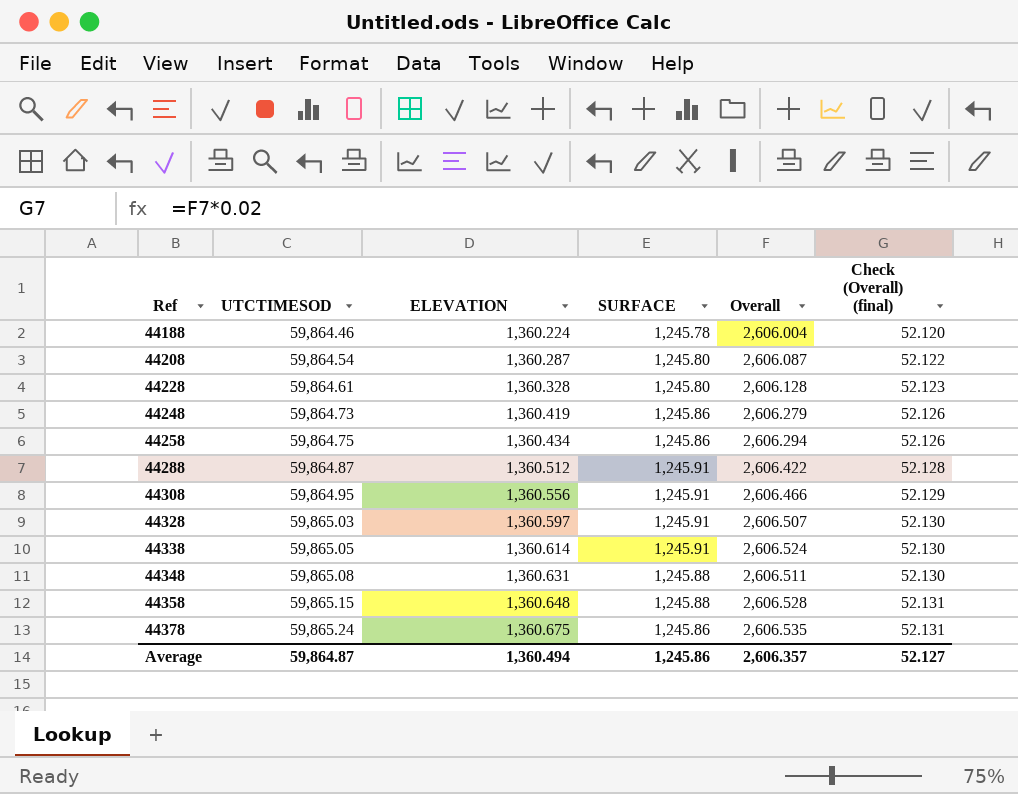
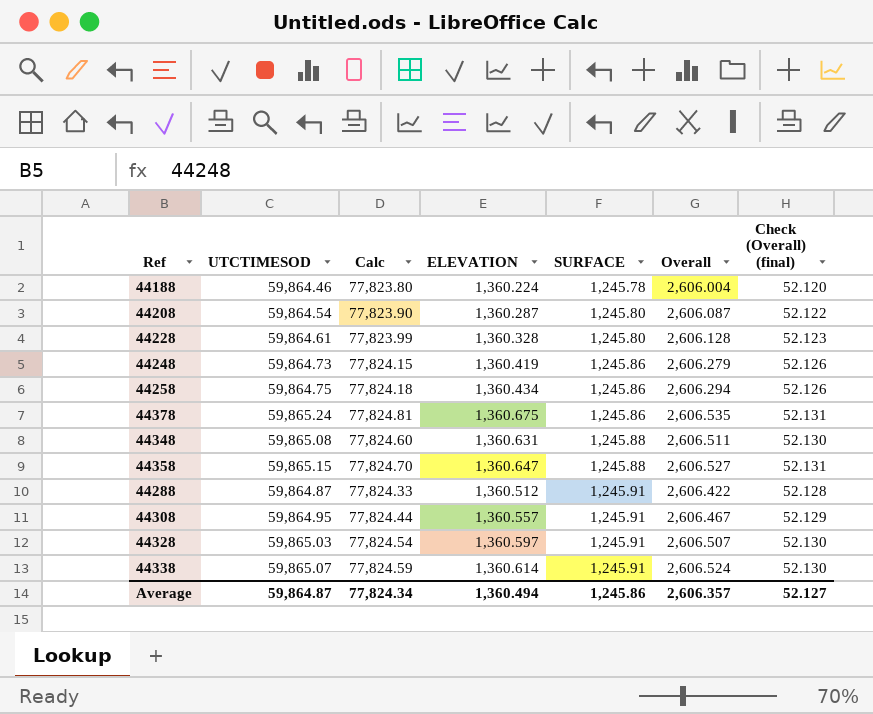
row order: Ref ascending -> SURFACE ascending
column Calc | formula: none -> [UTCTIMESOD] * 1.3
44358 | ELEVATION: 1,360.648 -> 1,360.647
44358 | Overall: 2,606.528 -> 2,606.527
44308 | ELEVATION: 1,360.556 -> 1,360.557
44308 | Overall: 2,606.466 -> 2,606.467
44338 | UTCTIMESOD: 59,865.05 -> 59,865.07

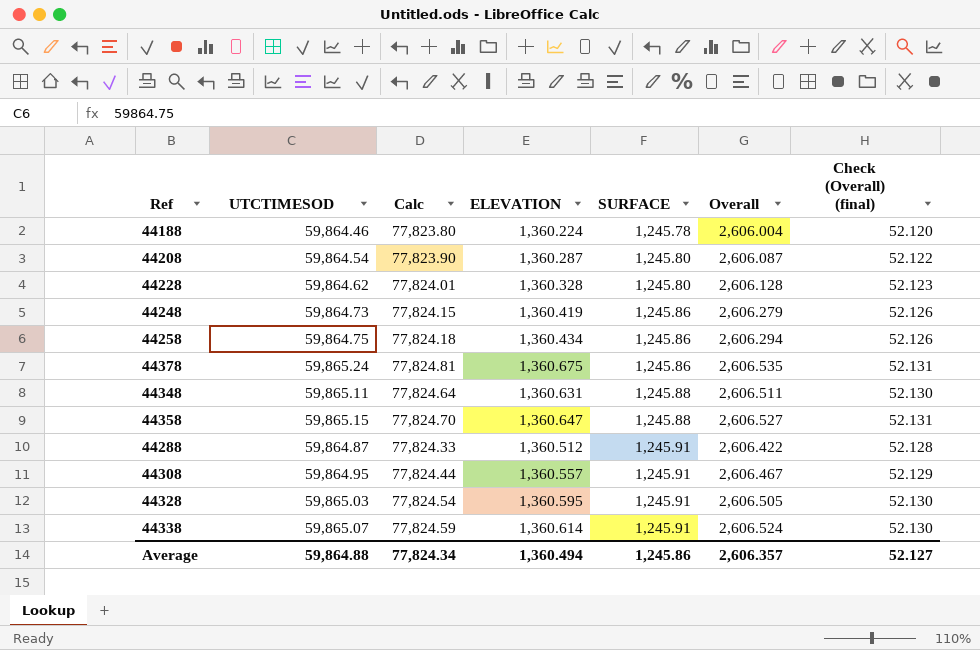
44228 | UTCTIMESOD: 59,864.61 -> 59,864.62
44228 | Calc: 77,823.99 -> 77,824.01
44348 | UTCTIMESOD: 59,865.08 -> 59,865.11
44348 | Calc: 77,824.60 -> 77,824.64
44328 | ELEVATION: 1,360.597 -> 1,360.595
44328 | Overall: 2,606.507 -> 2,606.505
Average | UTCTIMESOD: 59,864.87 -> 59,864.88

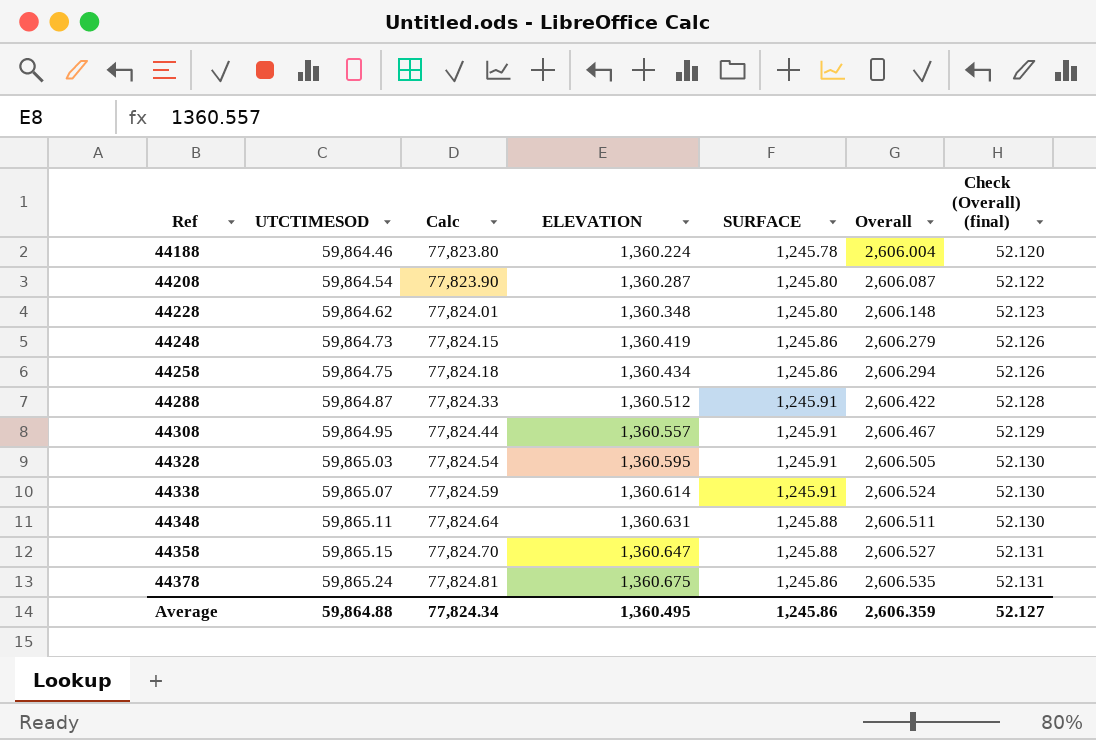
row order: SURFACE ascending -> Ref ascending
44228 | ELEVATION: 1,360.328 -> 1,360.348
44228 | Overall: 2,606.128 -> 2,606.148
Average | ELEVATION: 1,360.494 -> 1,360.495
Average | Overall: 2,606.357 -> 2,606.359

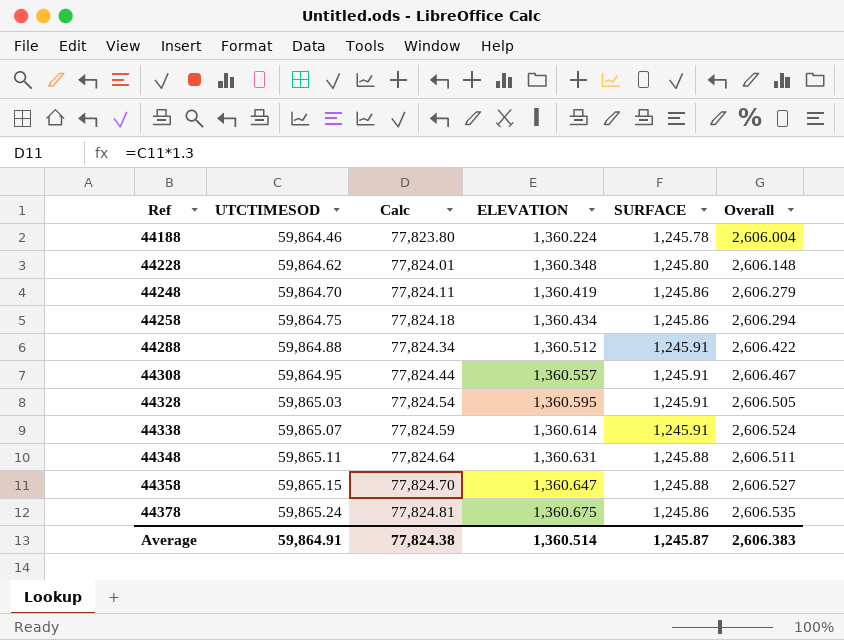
column Check (Overall) (final) | formula: [Overall] * 0.02 -> none
row 44208: 59,864.54 | 77,823.90 | 1,360.287 | 1,245.80 | 2,606.087 | 52.122 -> none
44248 | UTCTIMESOD: 59,864.73 -> 59,864.70
44248 | Calc: 77,824.15 -> 77,824.11
44288 | UTCTIMESOD: 59,864.87 -> 59,864.88
44288 | Calc: 77,824.33 -> 77,824.34
Average | UTCTIMESOD: 59,864.88 -> 59,864.91
Average | Calc: 77,824.34 -> 77,824.38
Average | ELEVATION: 1,360.495 -> 1,360.514
Average | SURFACE: 1,245.86 -> 1,245.87
Average | Overall: 2,606.359 -> 2,606.383

